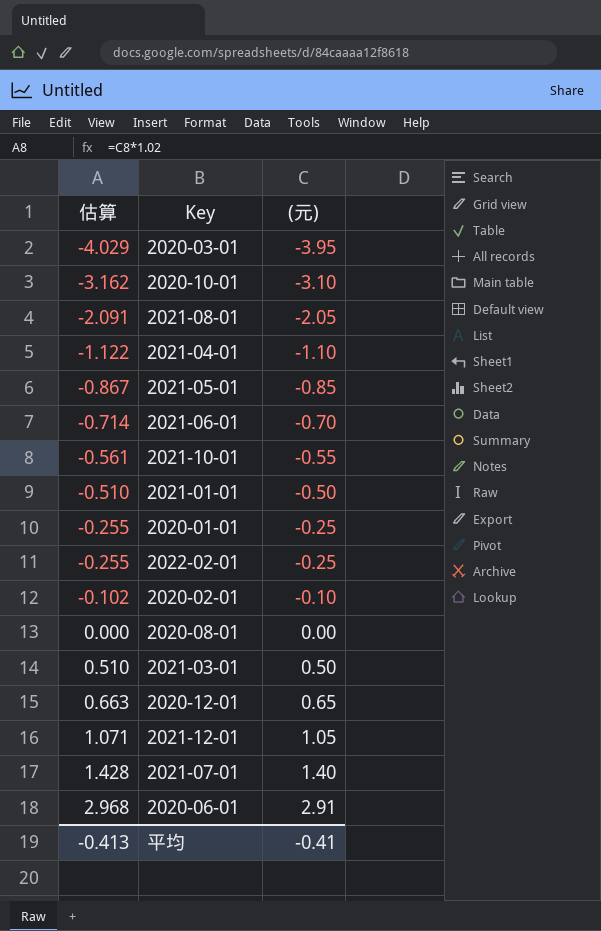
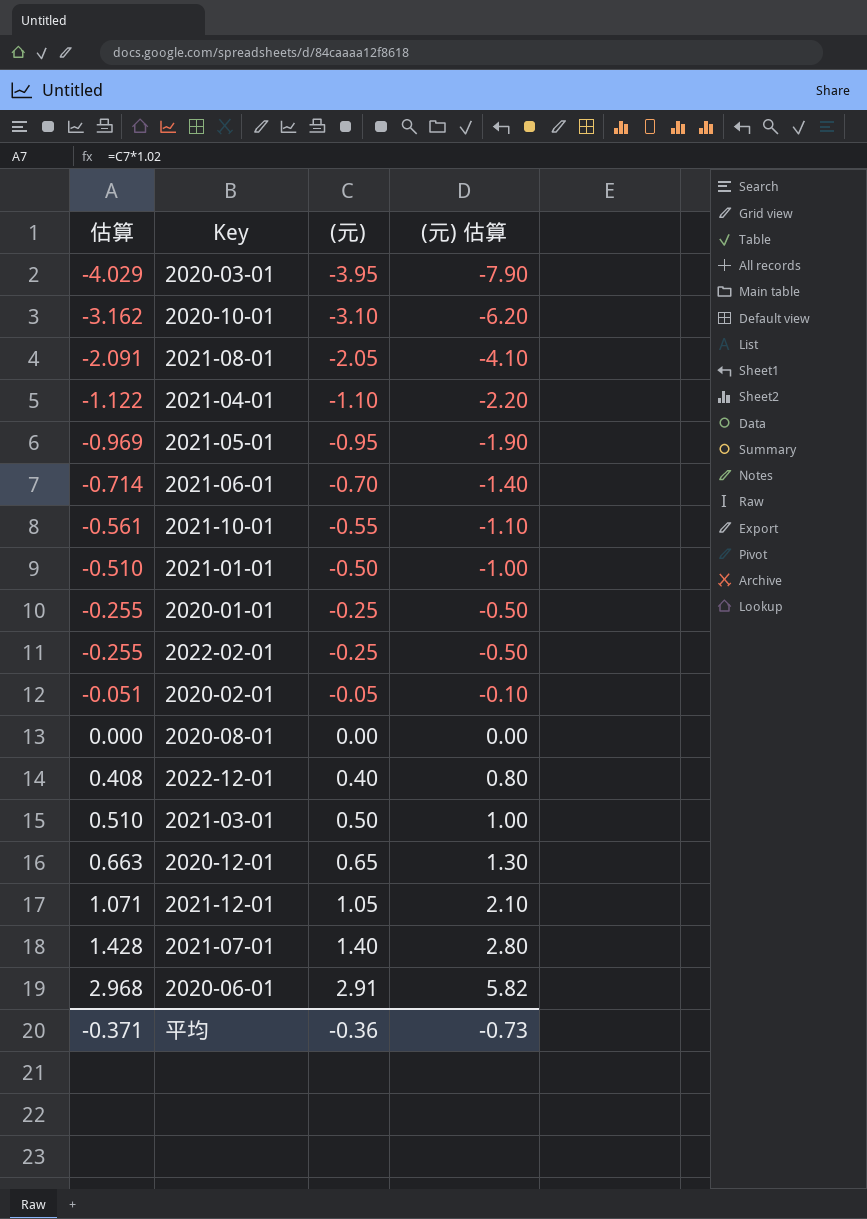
column (元) 估算 | formula: none -> [(元)] * 2
2021-05-01 | 估算: -0.867 -> -0.969
2021-05-01 | (元): -0.85 -> -0.95
2020-02-01 | 估算: -0.102 -> -0.051
2020-02-01 | (元): -0.10 -> -0.05
row 2022-12-01: none -> 0.408 | 0.40 | 0.80
平均 | 估算: -0.413 -> -0.371
平均 | (元): -0.41 -> -0.36

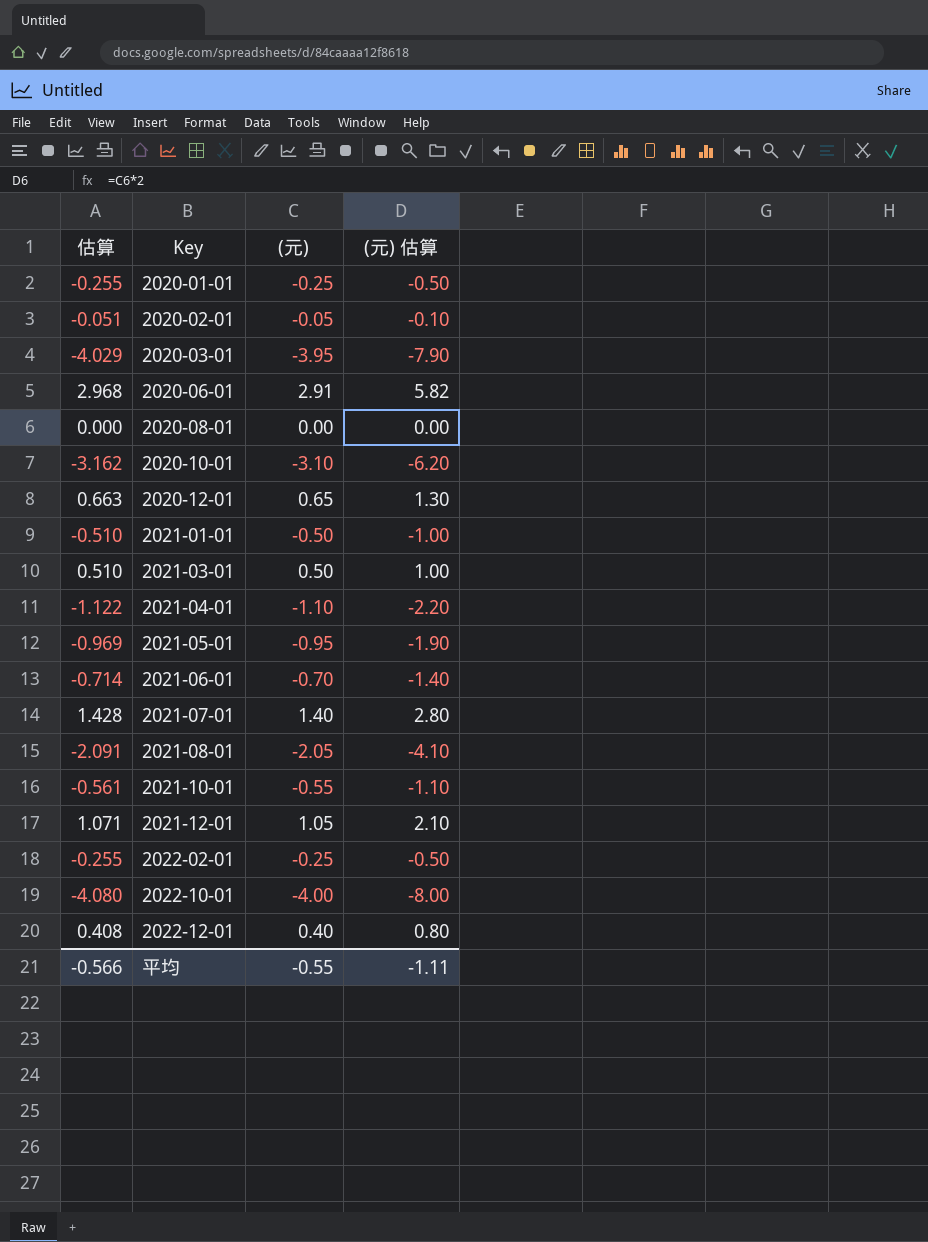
row order: 估算 ascending -> Key ascending
row 2022-10-01: none -> -4.080 | -4.00 | -8.00
平均 | 估算: -0.371 -> -0.566
平均 | (元): -0.36 -> -0.55
平均 | (元) 估算: -0.73 -> -1.11

